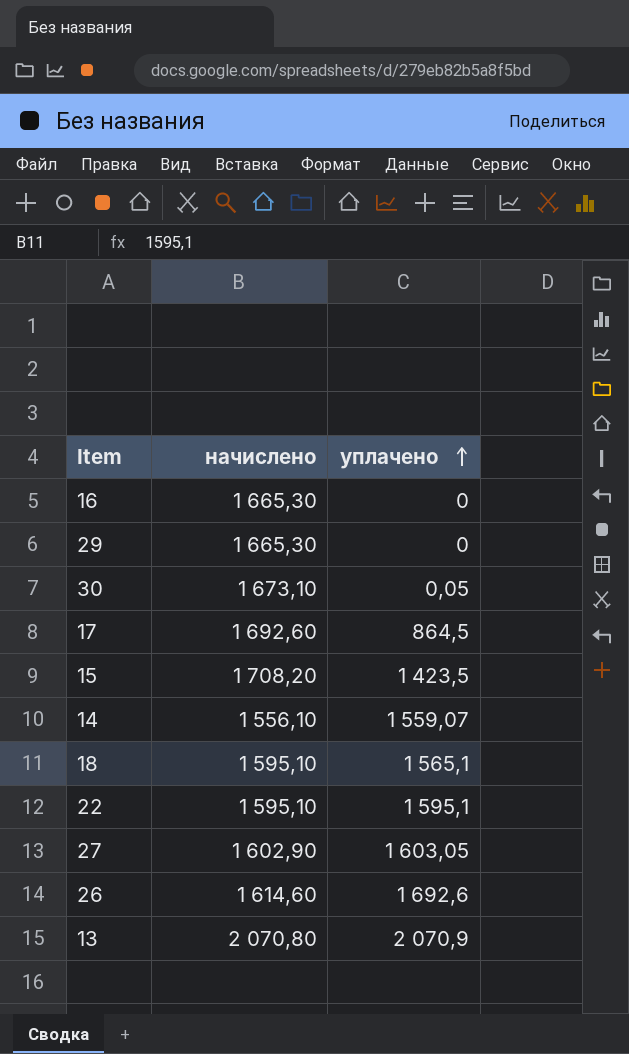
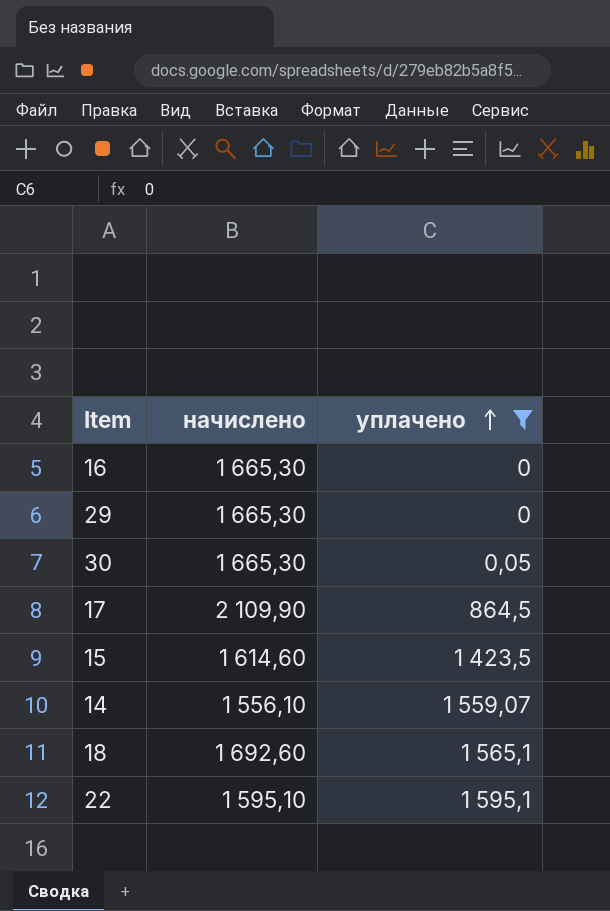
filter: none -> уплачено <= 1 595,1
30 | начислено: 1 673,10 -> 1 665,30
17 | начислено: 1 692,60 -> 2 109,90
15 | начислено: 1 708,20 -> 1 614,60
18 | начислено: 1 595,10 -> 1 692,60

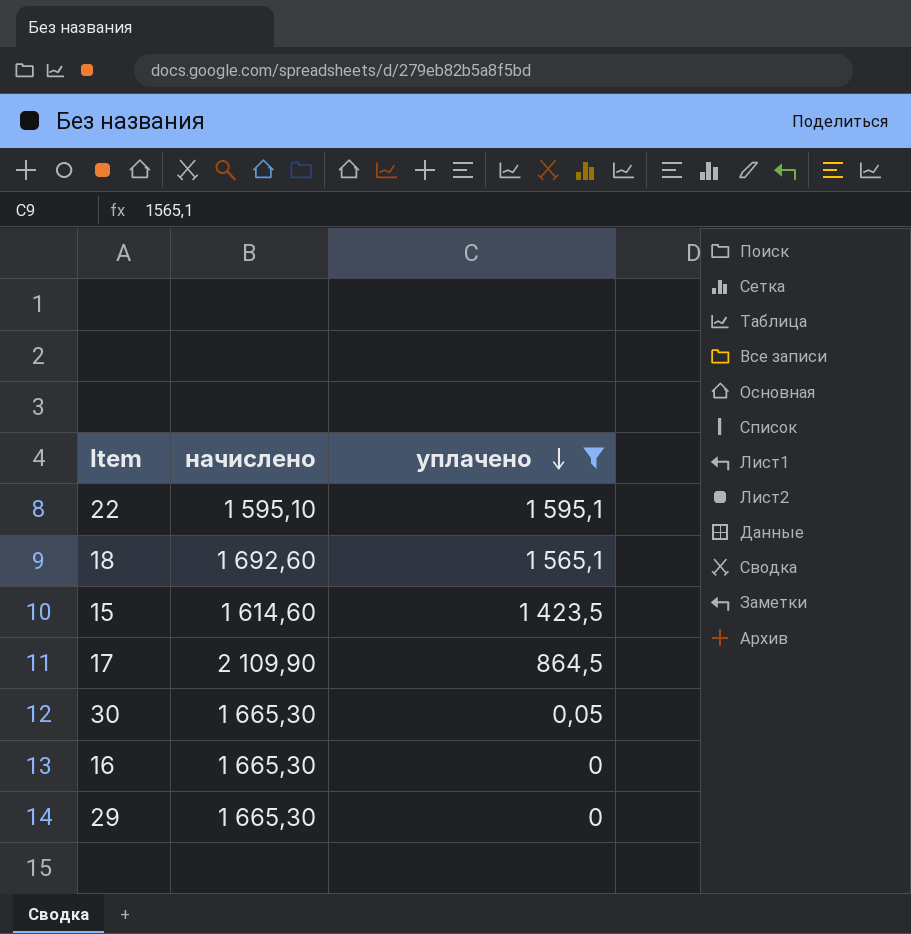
row order: уплачено ascending -> уплачено descending
row 14: 1 556,10 | 1 559,07 -> none

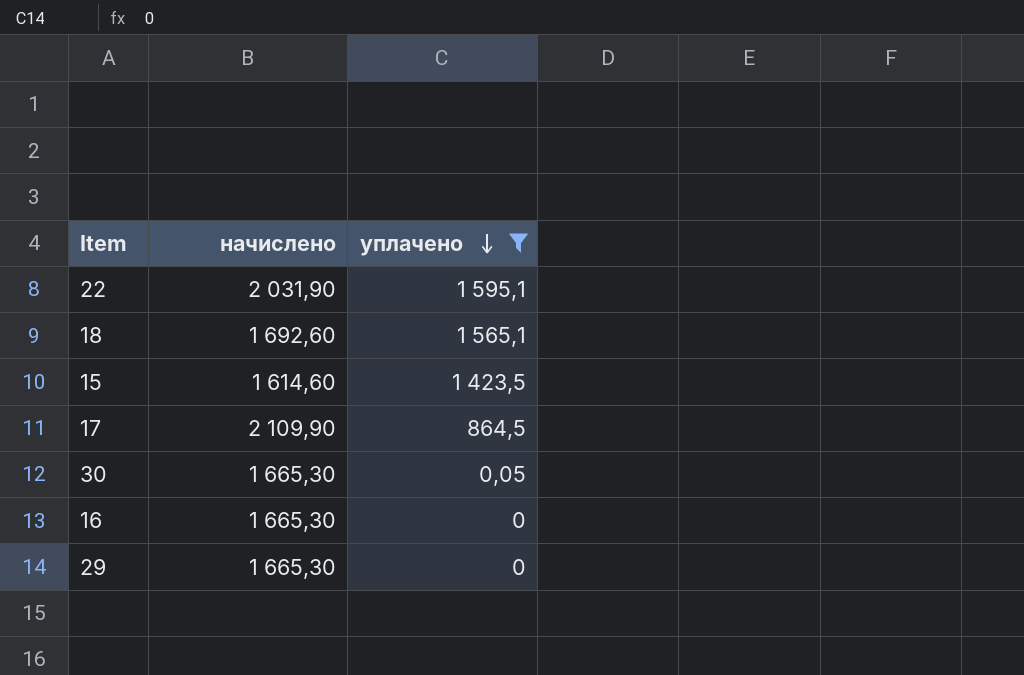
22 | начислено: 1 595,10 -> 2 031,90

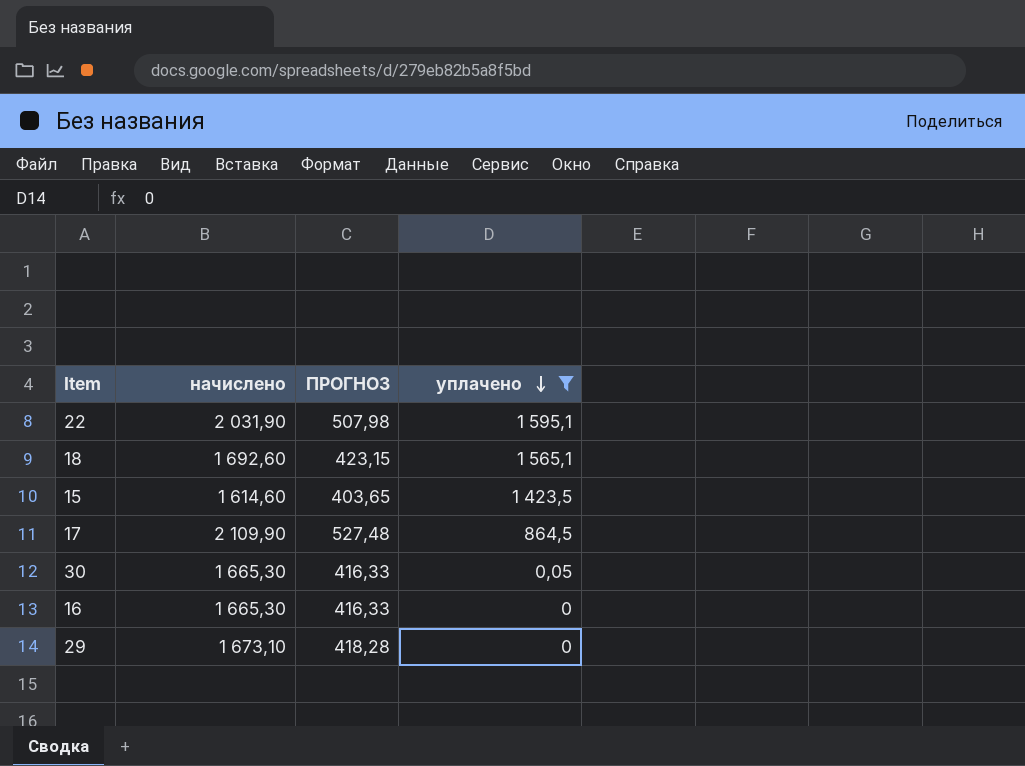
column ПРОГНОЗ | formula: none -> [начислено] * 0,25
29 | начислено: 1 665,30 -> 1 673,10

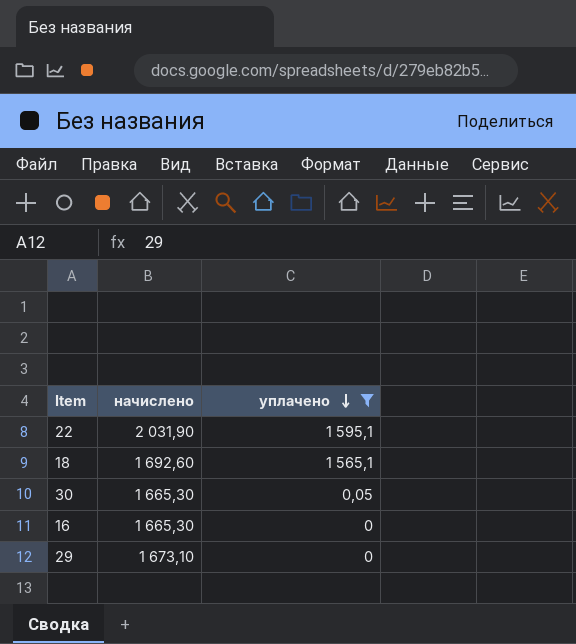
column ПРОГНОЗ | formula: [начислено] * 0,25 -> none
row 15: 1 614,60 | 403,65 | 1 423,5 -> none
row 17: 2 109,90 | 527,48 | 864,5 -> none

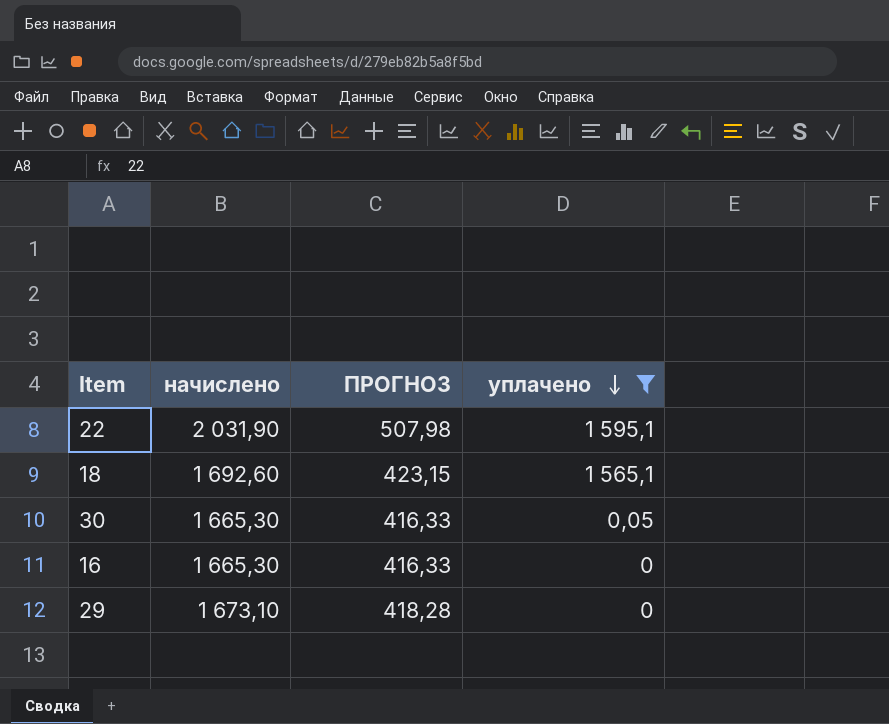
column ПРОГНОЗ | formula: none -> [начислено] * 0,25

